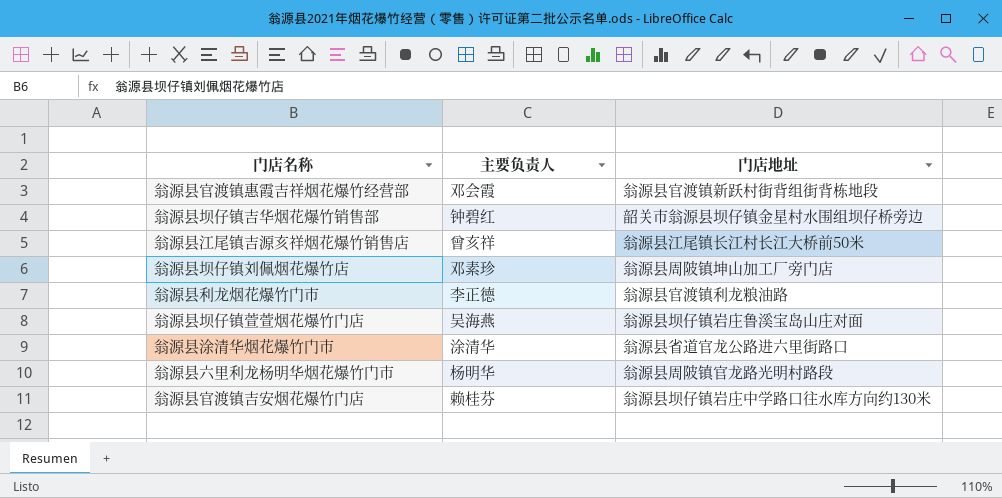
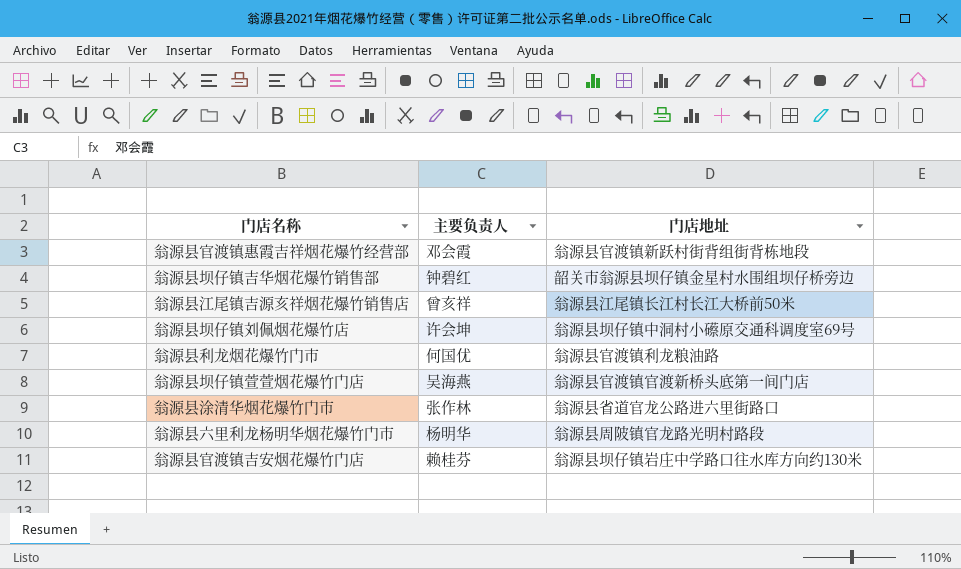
翁源县坝仔镇刘佩烟花爆竹店 | 主要负责人: 邓素珍 -> 许会坤
翁源县坝仔镇刘佩烟花爆竹店 | 门店地址: 翁源县周陂镇坤山加工厂旁门店 -> 翁源县坝仔镇中洞村小礤原交通科调度室69号
翁源县利龙烟花爆竹门市 | 主要负责人: 李正德 -> 何国优
翁源县坝仔镇萱萱烟花爆竹门店 | 门店地址: 翁源县坝仔镇岩庄鲁溪宝岛山庄对面 -> 翁源县官渡镇官渡新桥头底第一间门店
翁源县涂清华烟花爆竹门市 | 主要负责人: 涂清华 -> 张作林

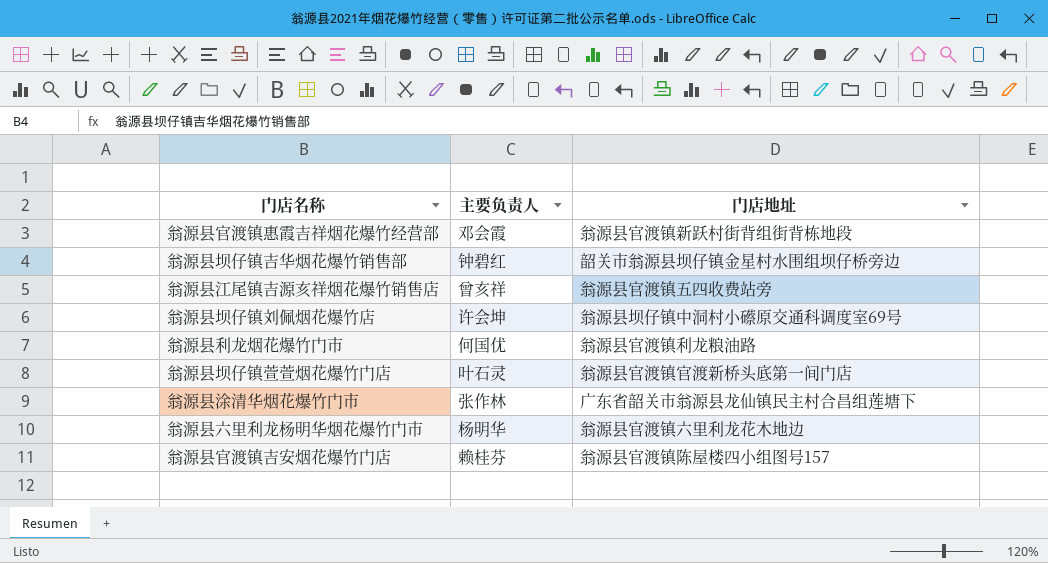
翁源县江尾镇吉源亥祥烟花爆竹销售店 | 门店地址: 翁源县江尾镇长江村长江大桥前50米 -> 翁源县官渡镇五四收费站旁
翁源县坝仔镇萱萱烟花爆竹门店 | 主要负责人: 吴海燕 -> 叶石灵
翁源县涂清华烟花爆竹门市 | 门店地址: 翁源县省道官龙公路进六里街路口 -> 广东省韶关市翁源县龙仙镇民主村合昌组莲塘下
翁源县六里利龙杨明华烟花爆竹门市 | 门店地址: 翁源县周陂镇官龙路光明村路段 -> 翁源县官渡镇六里利龙花木地边
翁源县官渡镇吉安烟花爆竹门店 | 门店地址: 翁源县坝仔镇岩庄中学路口往水库方向约130米 -> 翁源县官渡镇陈屋楼四小组图号157

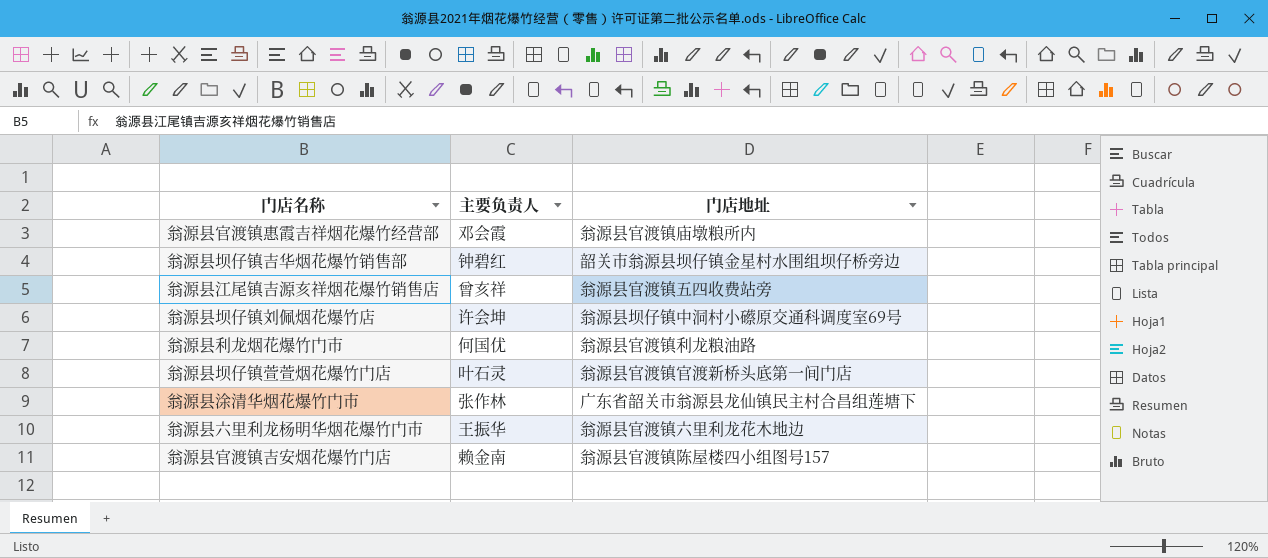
翁源县官渡镇惠霞吉祥烟花爆竹经营部 | 门店地址: 翁源县官渡镇新跃村街背组街背栋地段 -> 翁源县官渡镇庙墩粮所内
翁源县六里利龙杨明华烟花爆竹门市 | 主要负责人: 杨明华 -> 王振华
翁源县官渡镇吉安烟花爆竹门店 | 主要负责人: 赖桂芬 -> 赖金南

